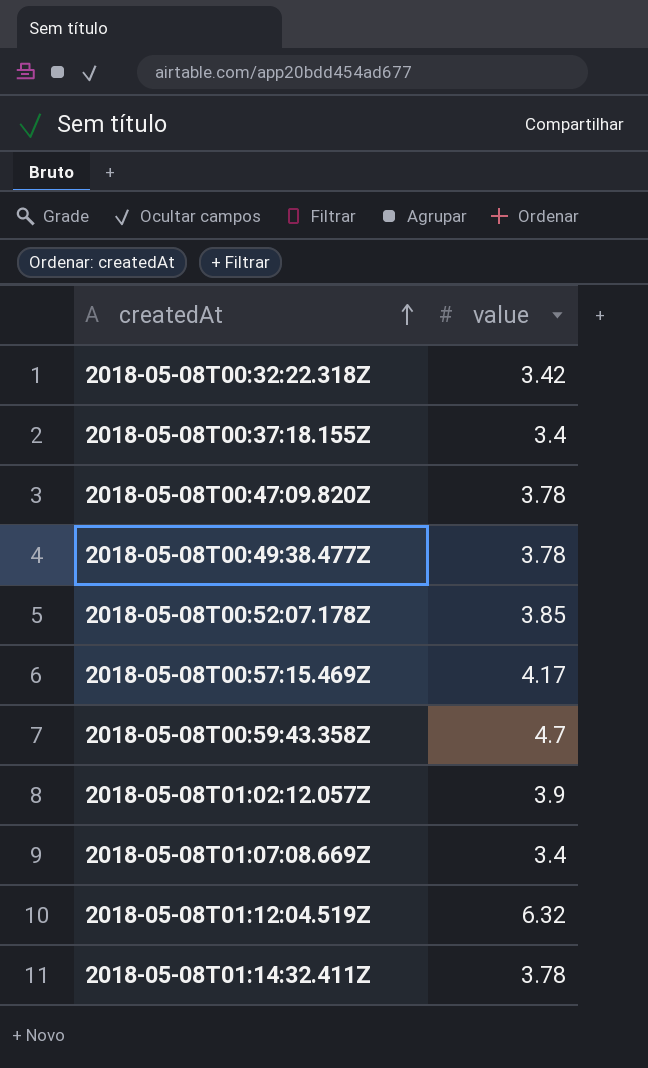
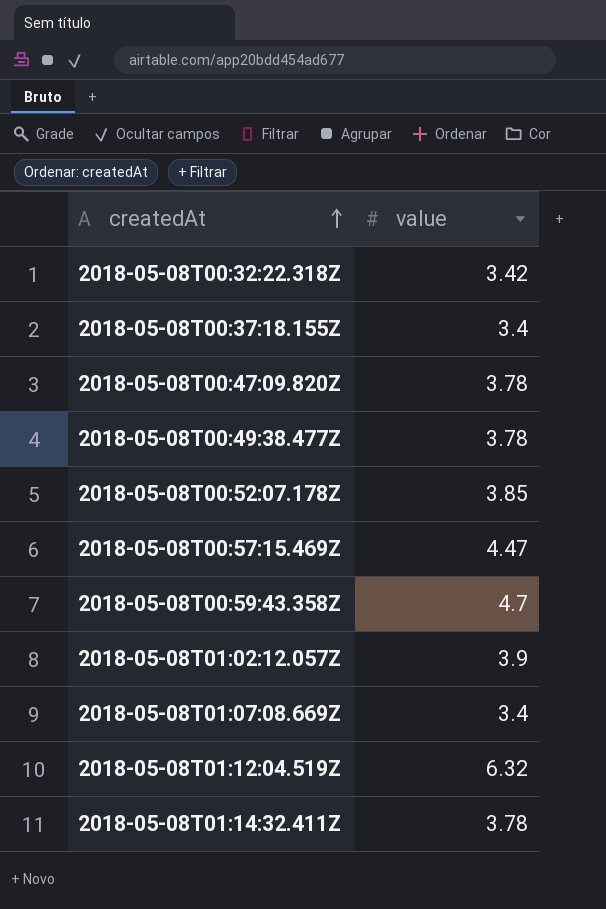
2018-05-08T00:57:15.469Z | value: 4.17 -> 4.47

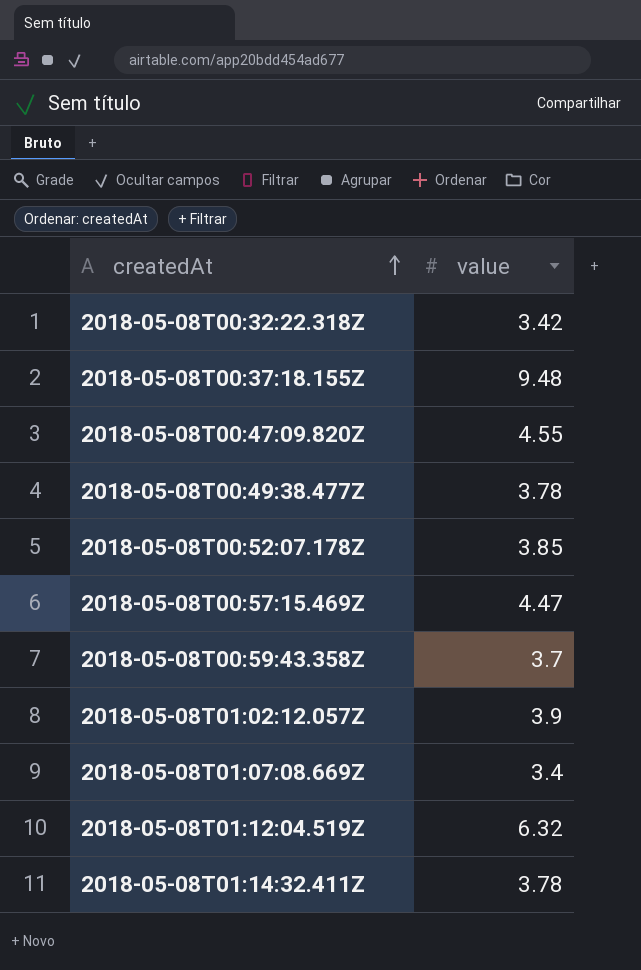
2018-05-08T00:37:18.155Z | value: 3.4 -> 9.48
2018-05-08T00:47:09.820Z | value: 3.78 -> 4.55
2018-05-08T00:59:43.358Z | value: 4.7 -> 3.7

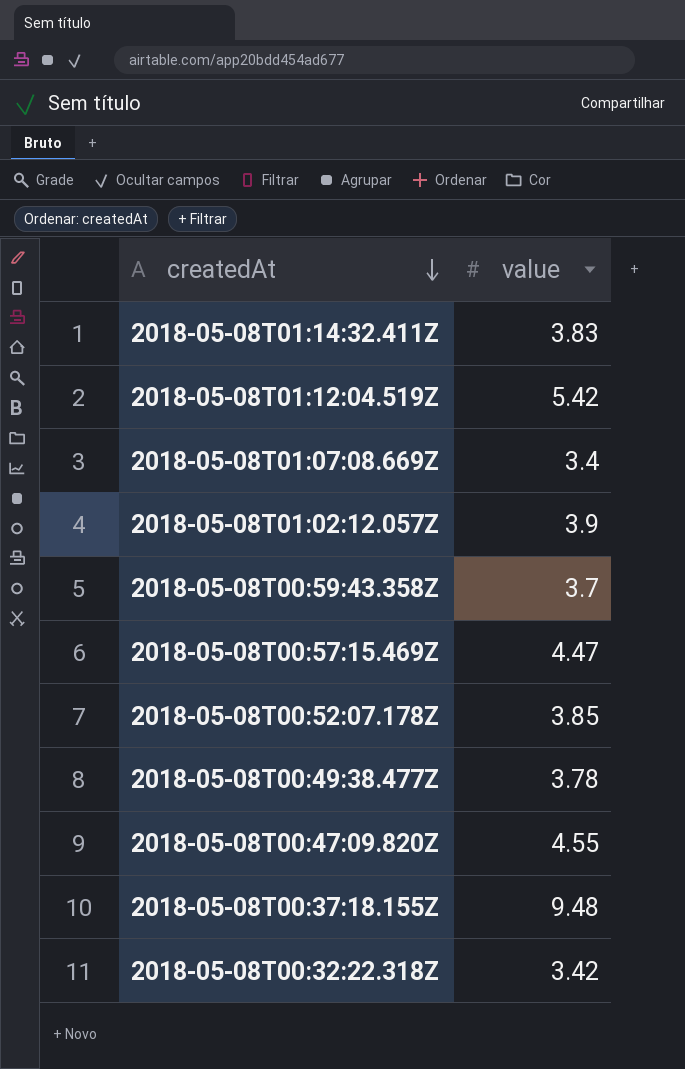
row order: createdAt ascending -> createdAt descending
2018-05-08T01:14:32.411Z | value: 3.78 -> 3.83
2018-05-08T01:12:04.519Z | value: 6.32 -> 5.42

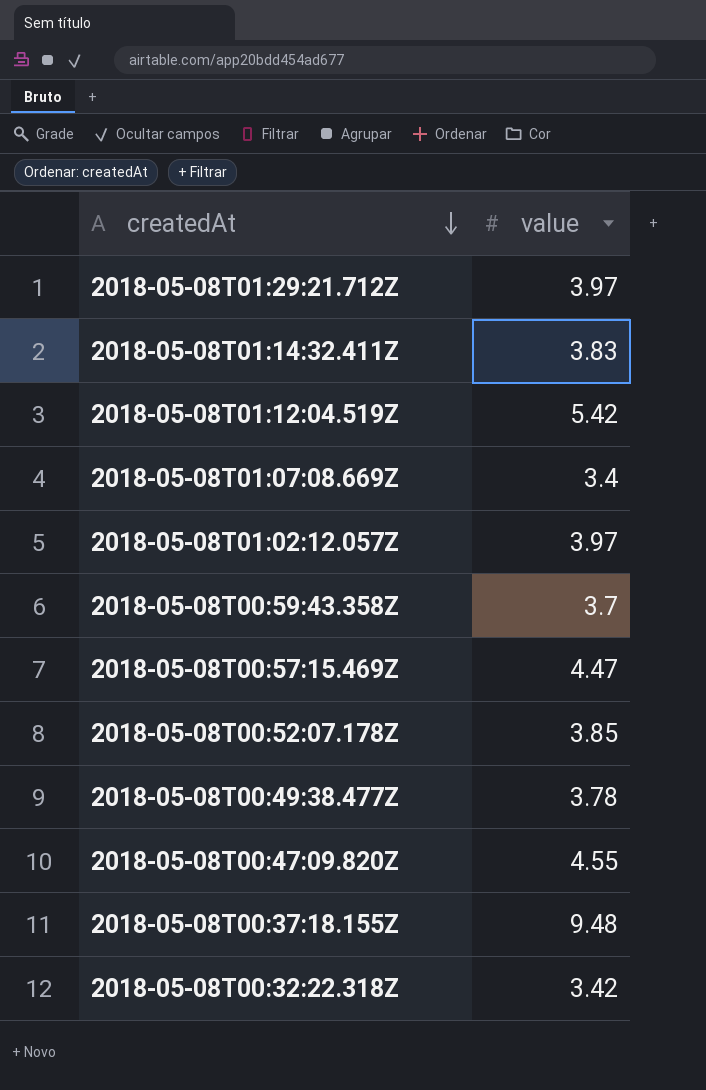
row 2018-05-08T01:29:21.712Z: none -> 3.97
2018-05-08T01:02:12.057Z | value: 3.9 -> 3.97

